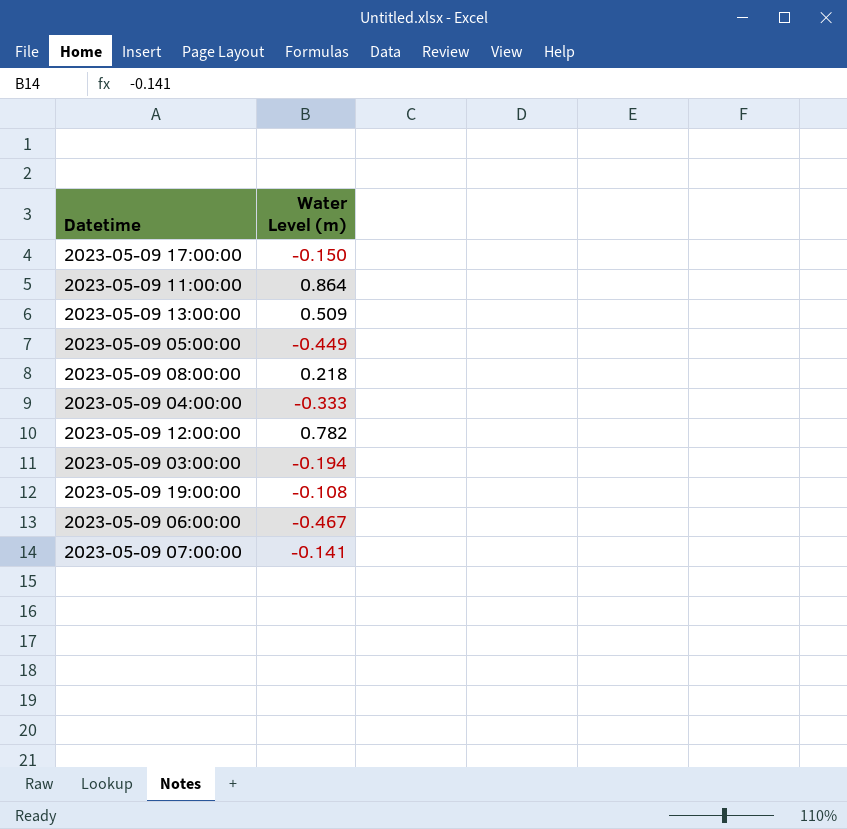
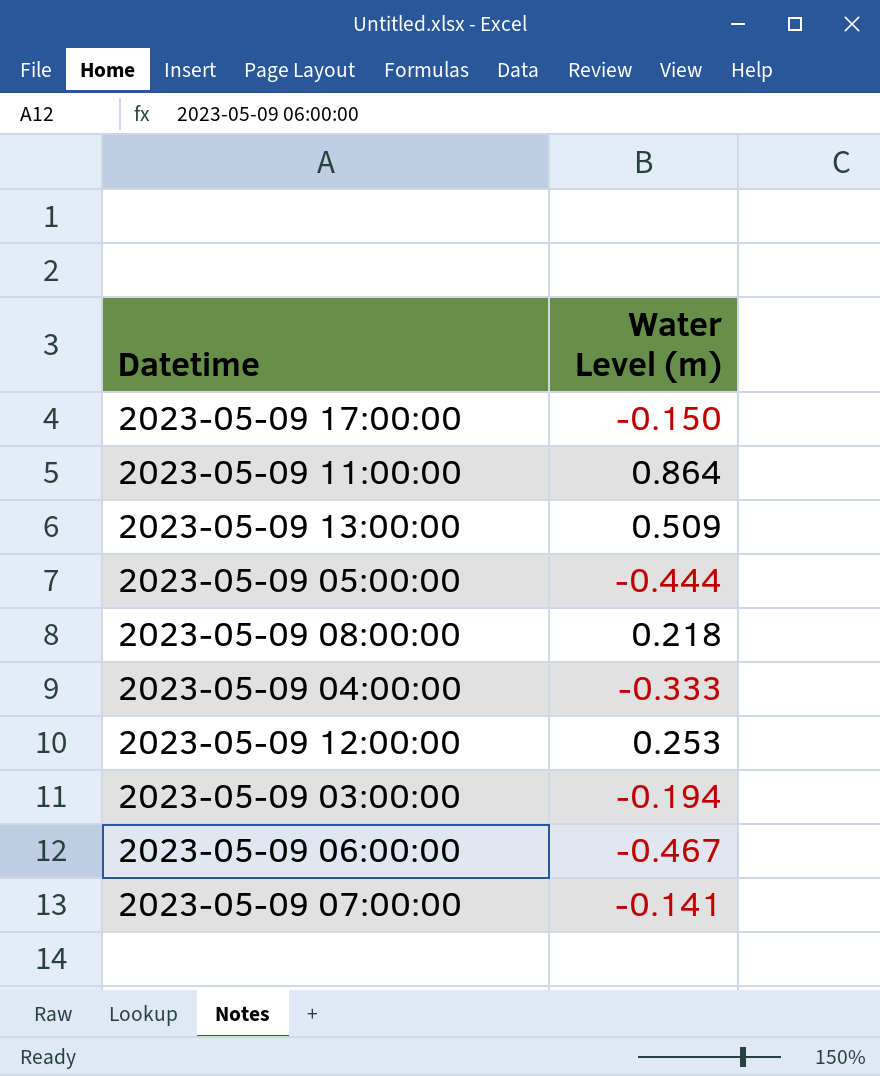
row 2023-05-09 19:00:00: -0.108 -> none
2023-05-09 05:00:00 | Water Level (m): -0.449 -> -0.444
2023-05-09 12:00:00 | Water Level (m): 0.782 -> 0.253

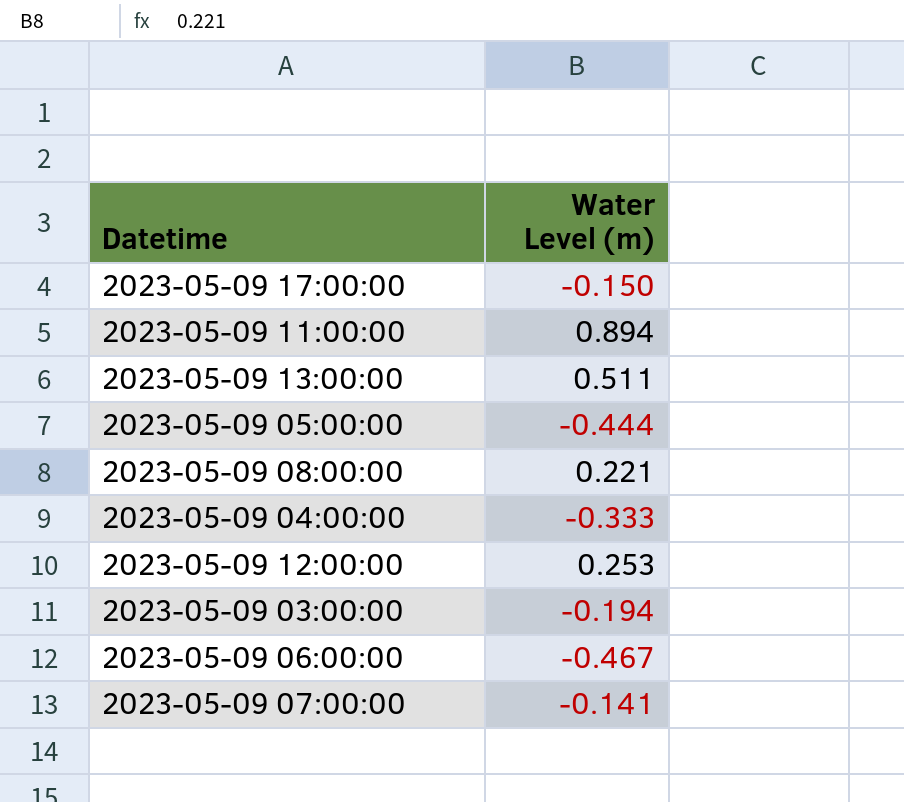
2023-05-09 11:00:00 | Water Level (m): 0.864 -> 0.894
2023-05-09 13:00:00 | Water Level (m): 0.509 -> 0.511
2023-05-09 08:00:00 | Water Level (m): 0.218 -> 0.221

